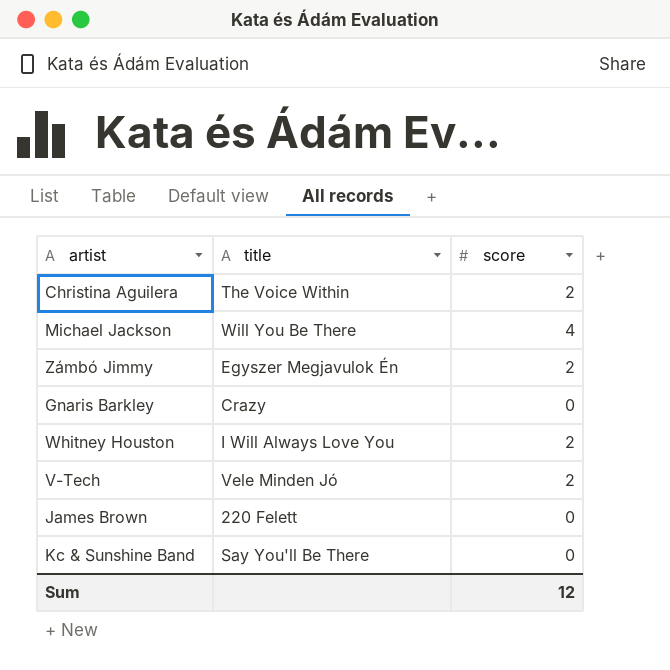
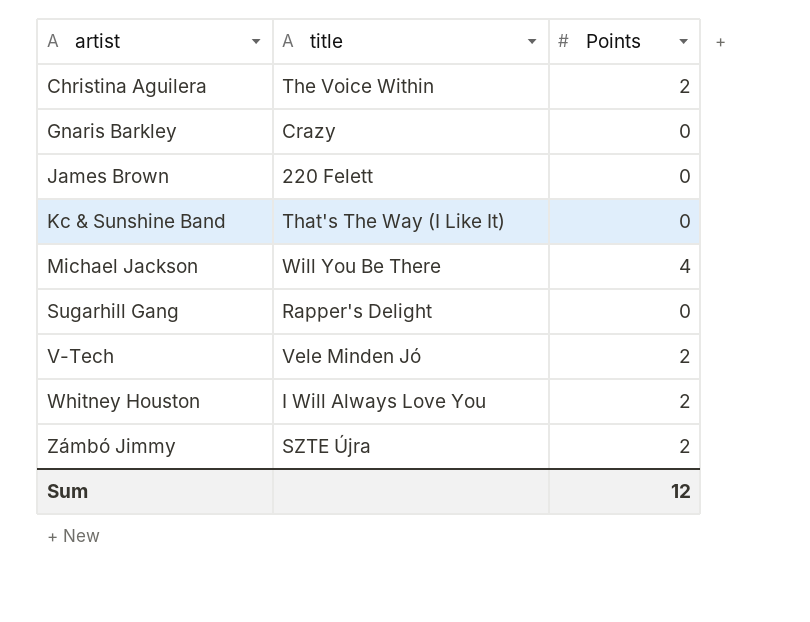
row order: none -> artist ascending
column name: score -> Points
Kc & Sunshine Band | title: Say You'll Be There -> That's The Way (I Like It)
row Sugarhill Gang: none -> Rapper's Delight | 0
Zámbó Jimmy | title: Egyszer Megjavulok Én -> SZTE Újra

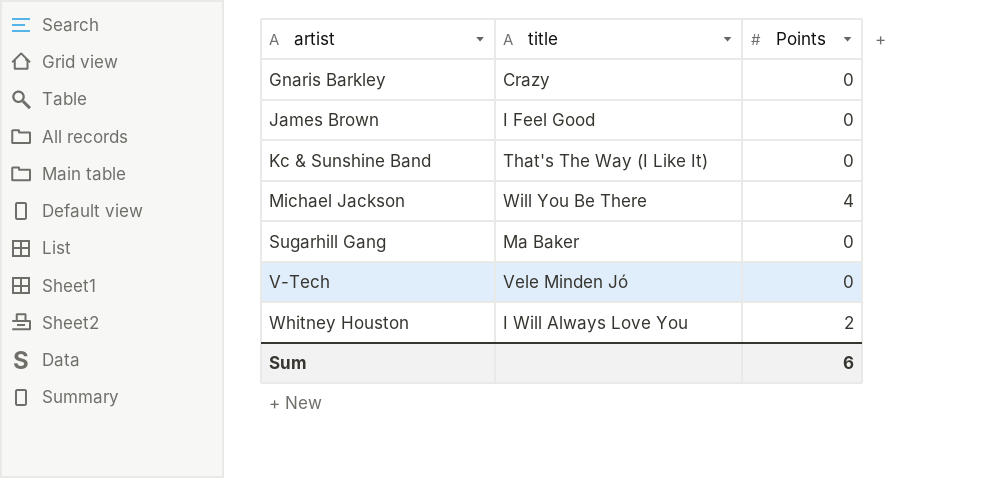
row Christina Aguilera: The Voice Within | 2 -> none
row Zámbó Jimmy: SZTE Újra | 2 -> none
James Brown | title: 220 Felett -> I Feel Good
Sugarhill Gang | title: Rapper's Delight -> Ma Baker
V-Tech | Points: 2 -> 0
Sum | Points: 12 -> 6

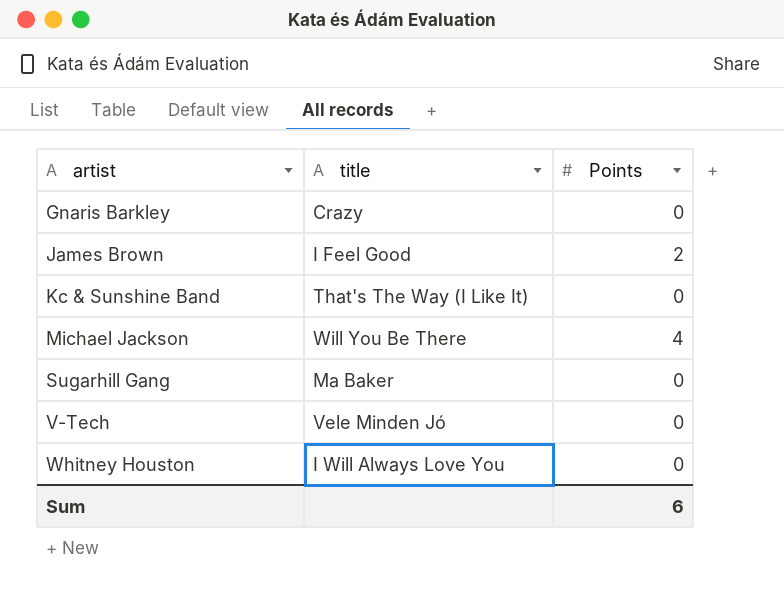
James Brown | Points: 0 -> 2
Whitney Houston | Points: 2 -> 0

